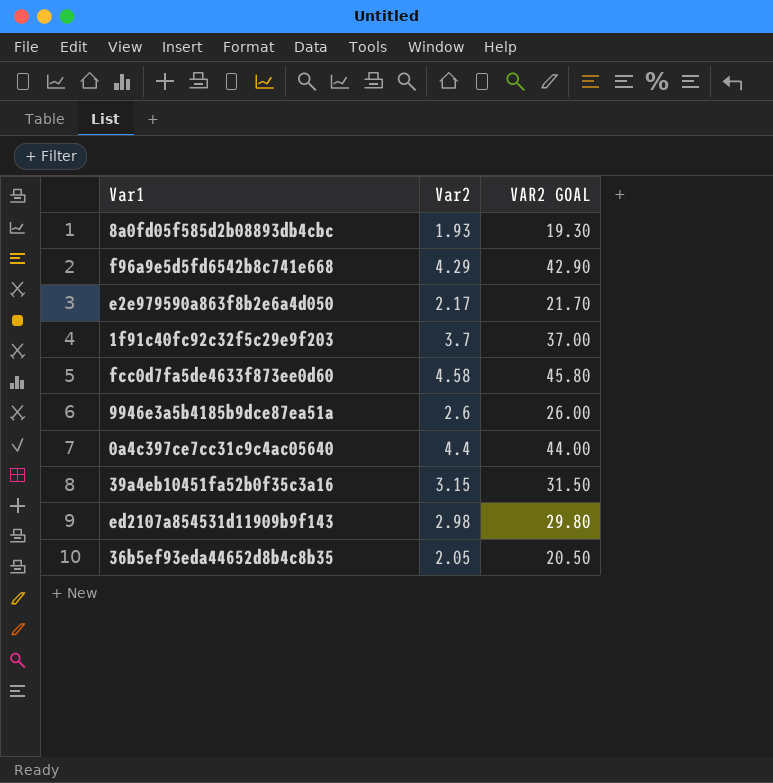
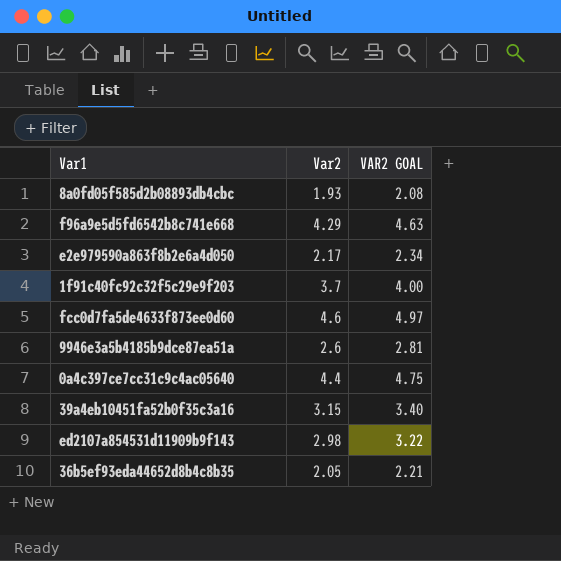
column VAR2 GOAL | formula: [Var2] * 10 -> [Var2] * 1.08
fcc0d7fa5de4633f873ee0d60 | Var2: 4.58 -> 4.6

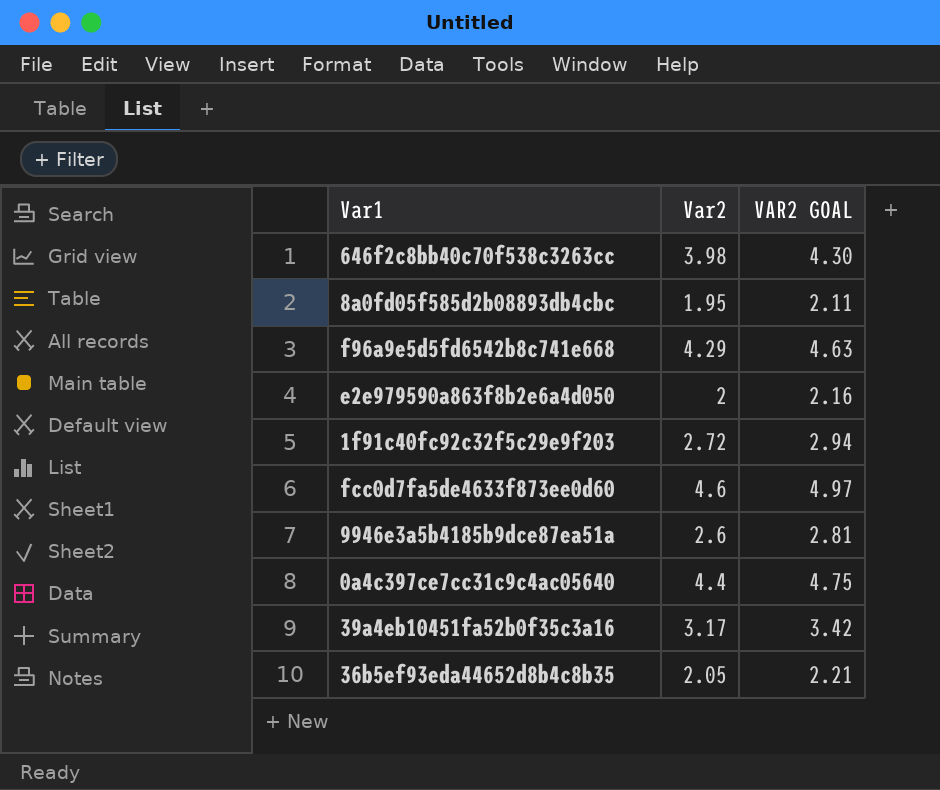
row ed2107a854531d11909b9f143: 2.98 | 3.22 -> none
row 646f2c8bb40c70f538c3263cc: none -> 3.98 | 4.30
8a0fd05f585d2b08893db4cbc | Var2: 1.93 -> 1.95
8a0fd05f585d2b08893db4cbc | VAR2 GOAL: 2.08 -> 2.11
e2e979590a863f8b2e6a4d050 | Var2: 2.17 -> 2
e2e979590a863f8b2e6a4d050 | VAR2 GOAL: 2.34 -> 2.16
1f91c40fc92c32f5c29e9f203 | Var2: 3.7 -> 2.72
1f91c40fc92c32f5c29e9f203 | VAR2 GOAL: 4.00 -> 2.94
39a4eb10451fa52b0f35c3a16 | Var2: 3.15 -> 3.17
39a4eb10451fa52b0f35c3a16 | VAR2 GOAL: 3.40 -> 3.42

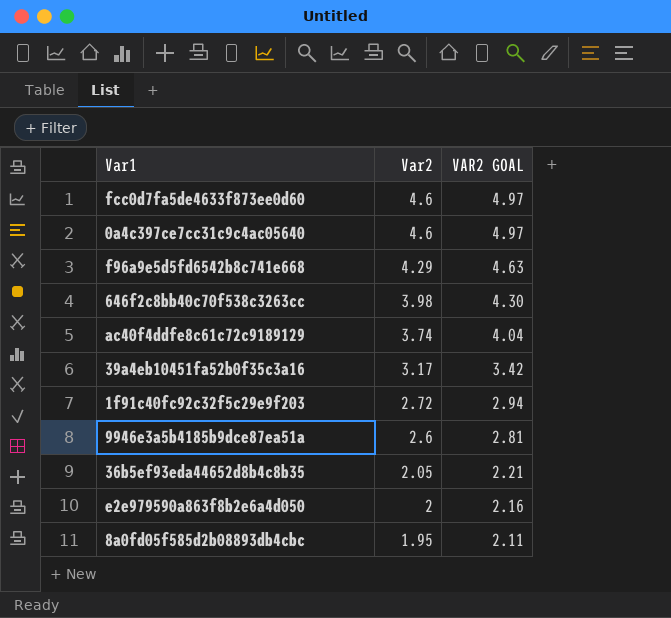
row order: none -> Var2 descending
0a4c397ce7cc31c9c4ac05640 | Var2: 4.4 -> 4.6
0a4c397ce7cc31c9c4ac05640 | VAR2 GOAL: 4.75 -> 4.97
row ac40f4ddfe8c61c72c9189129: none -> 3.74 | 4.04

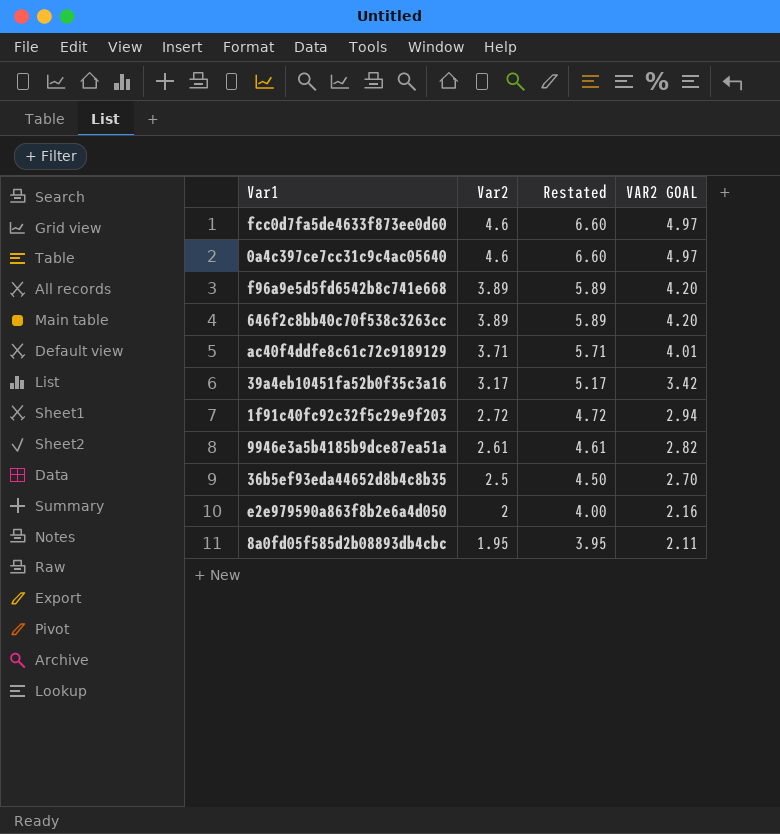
column Restated | formula: none -> [Var2] + 2
f96a9e5d5fd6542b8c741e668 | Var2: 4.29 -> 3.89
f96a9e5d5fd6542b8c741e668 | VAR2 GOAL: 4.63 -> 4.20
646f2c8bb40c70f538c3263cc | Var2: 3.98 -> 3.89
646f2c8bb40c70f538c3263cc | VAR2 GOAL: 4.30 -> 4.20
ac40f4ddfe8c61c72c9189129 | Var2: 3.74 -> 3.71
ac40f4ddfe8c61c72c9189129 | VAR2 GOAL: 4.04 -> 4.01
9946e3a5b4185b9dce87ea51a | Var2: 2.6 -> 2.61
9946e3a5b4185b9dce87ea51a | VAR2 GOAL: 2.81 -> 2.82
36b5ef93eda44652d8b4c8b35 | Var2: 2.05 -> 2.5
36b5ef93eda44652d8b4c8b35 | VAR2 GOAL: 2.21 -> 2.70

